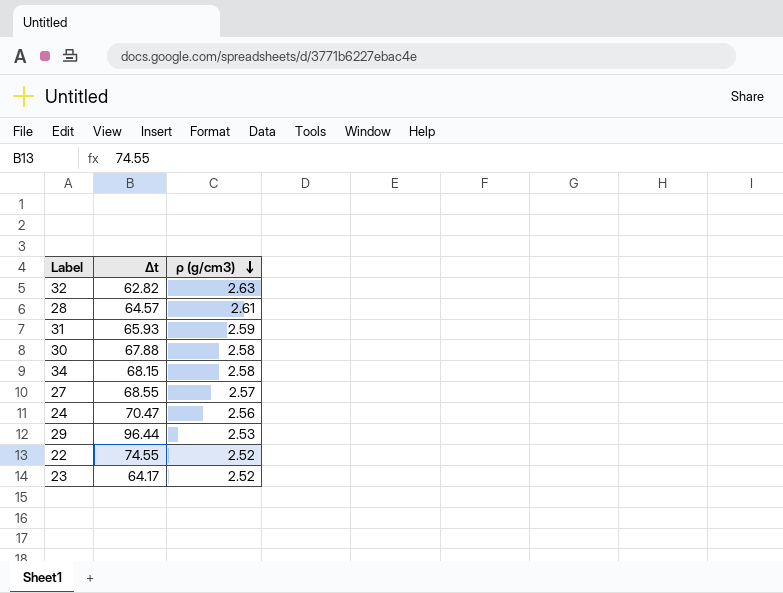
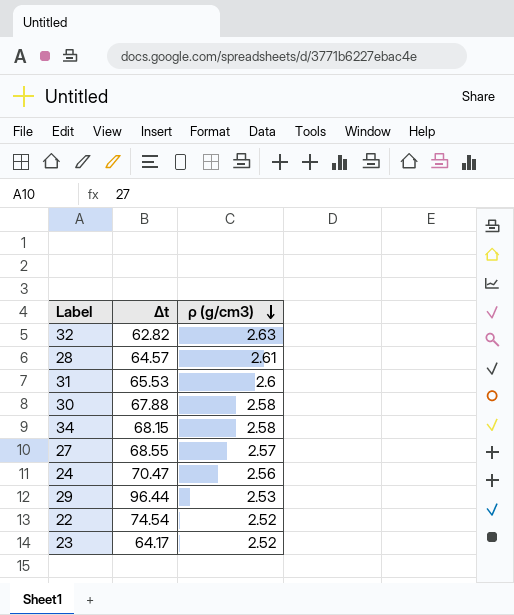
31 | Δt: 65.93 -> 65.53
31 | ρ (g/cm3): 2.59 -> 2.6
22 | Δt: 74.55 -> 74.54

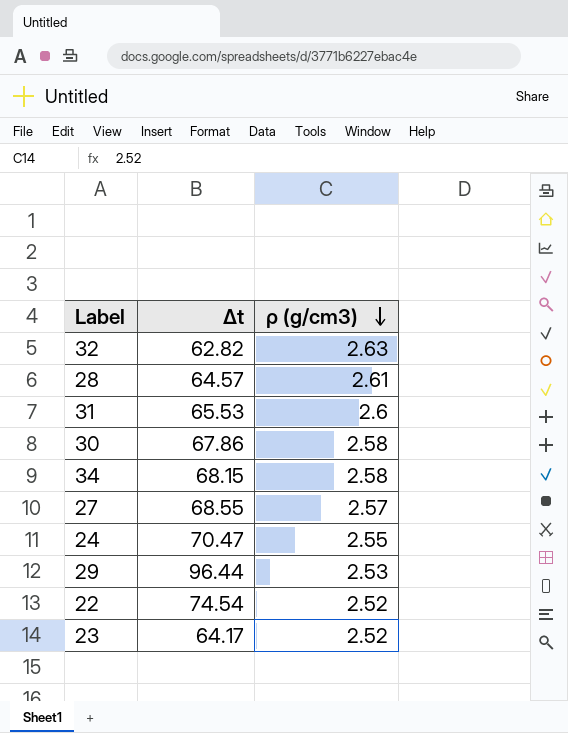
30 | Δt: 67.88 -> 67.86
24 | ρ (g/cm3): 2.56 -> 2.55

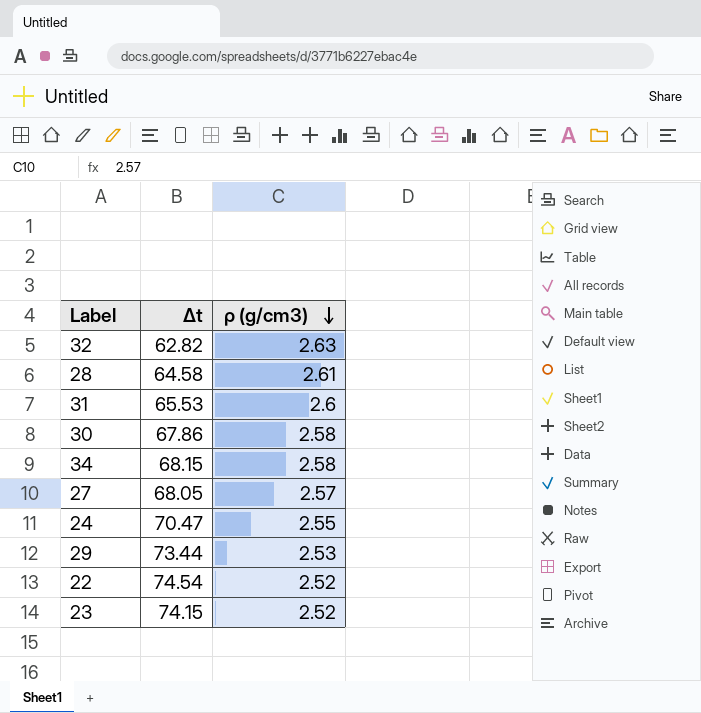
28 | Δt: 64.57 -> 64.58
27 | Δt: 68.55 -> 68.05
29 | Δt: 96.44 -> 73.44
23 | Δt: 64.17 -> 74.15

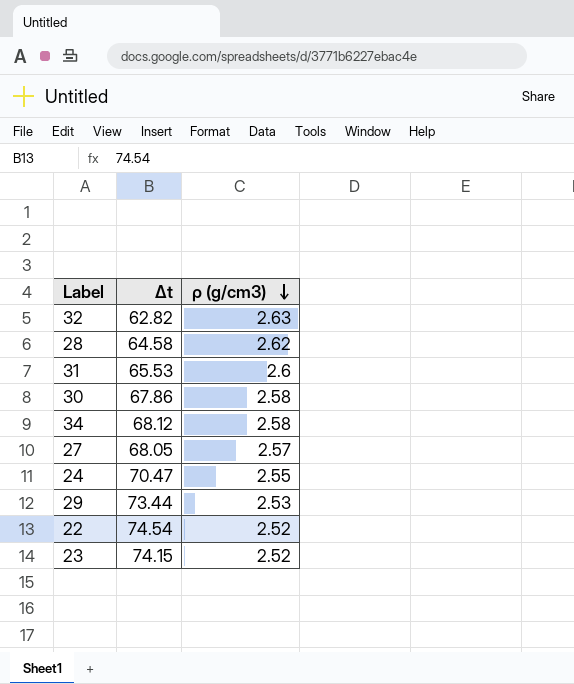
28 | ρ (g/cm3): 2.61 -> 2.62
34 | Δt: 68.15 -> 68.12

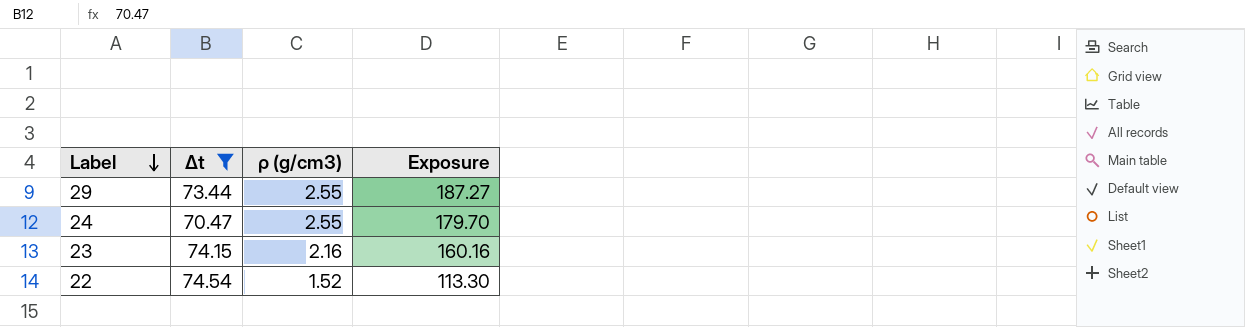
filter: none -> Δt >= 70.47
row order: ρ (g/cm3) descending -> Label descending
column Exposure | formula: none -> [Δt] * [ρ (g/cm3)]
29 | ρ (g/cm3): 2.53 -> 2.55
23 | ρ (g/cm3): 2.52 -> 2.16
22 | ρ (g/cm3): 2.52 -> 1.52

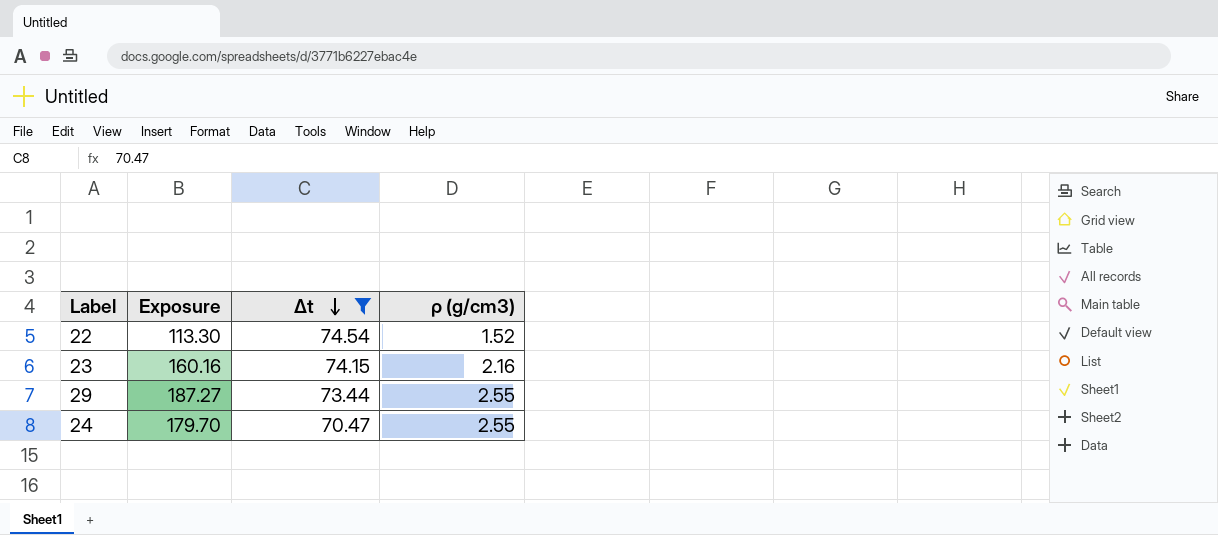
row order: Label descending -> Δt descending
column Exposure | position: 4 -> 2

